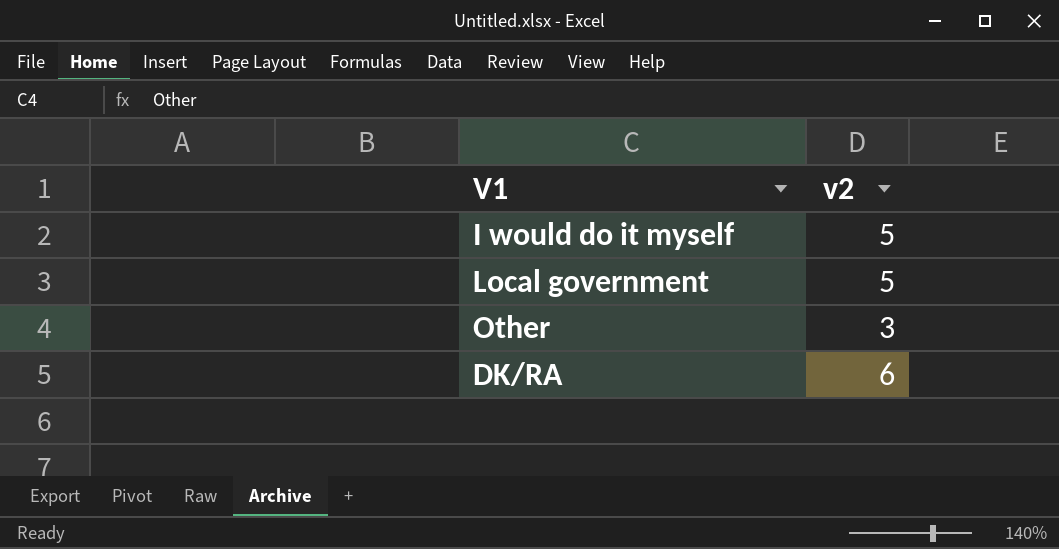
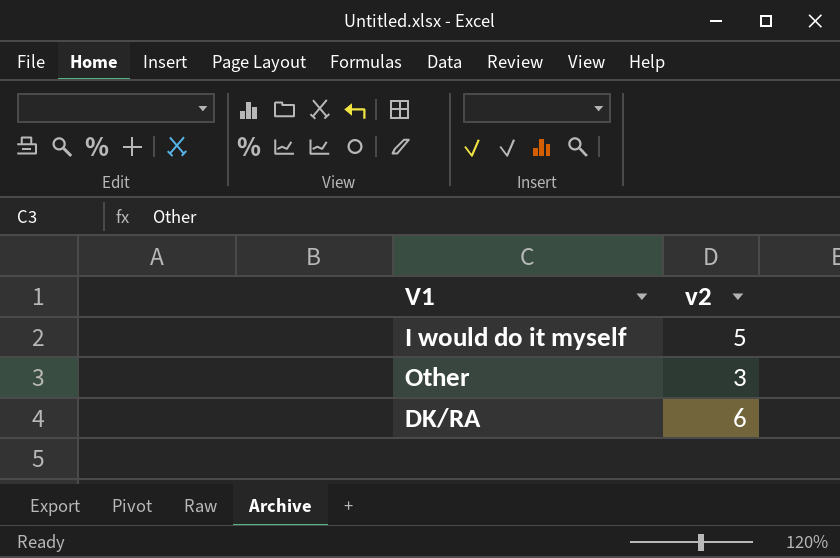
row Local government: 5 -> none

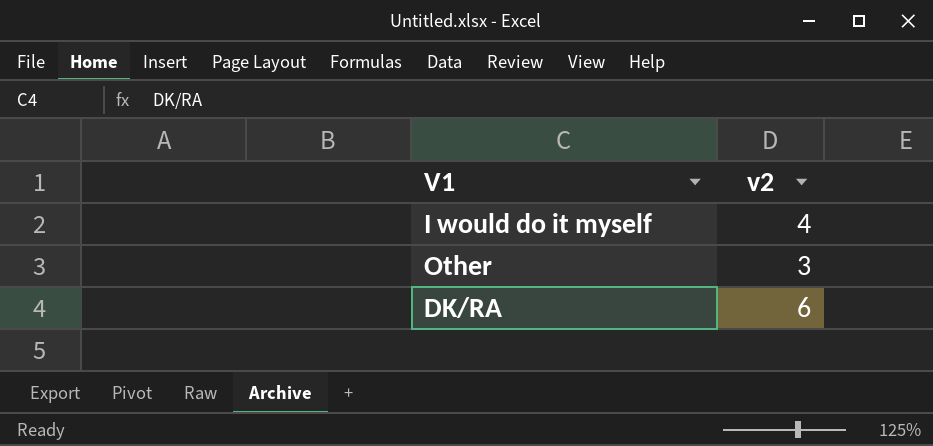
I would do it myself | v2: 5 -> 4

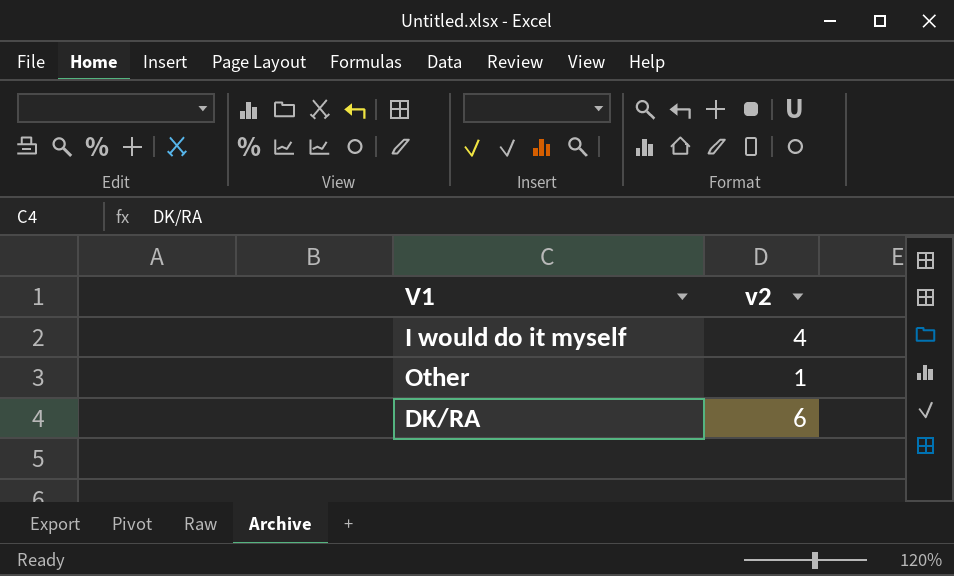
Other | v2: 3 -> 1

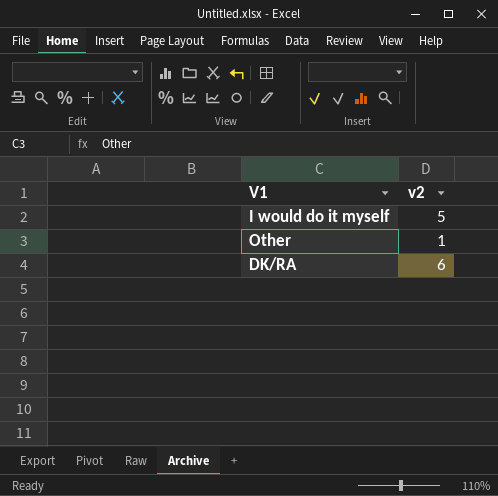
I would do it myself | v2: 4 -> 5

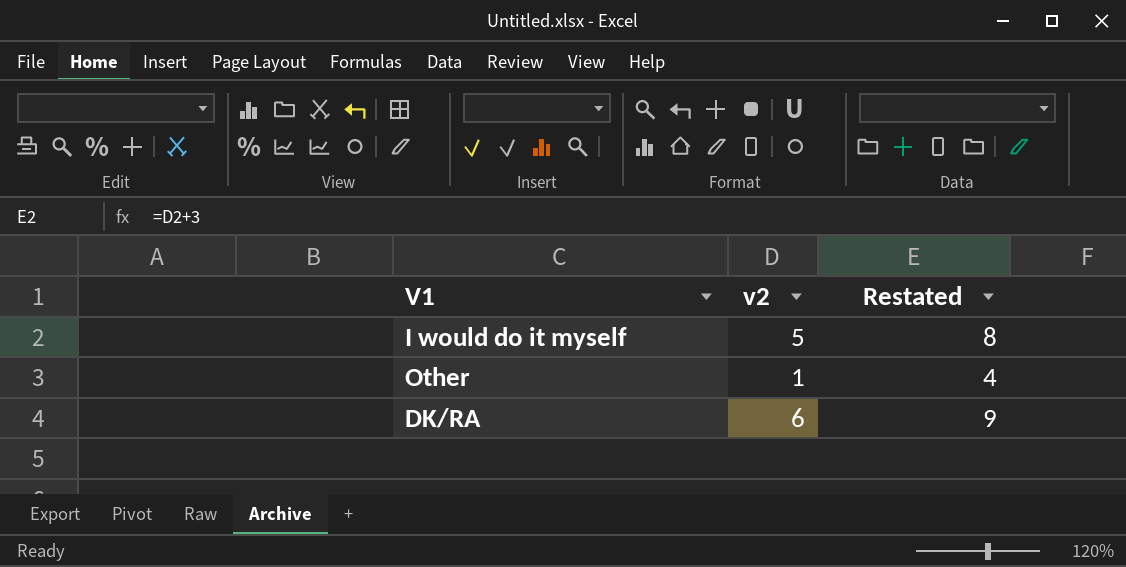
column Restated | formula: none -> [v2] + 3

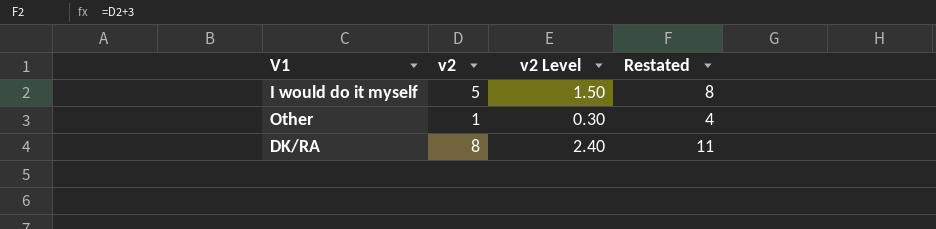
column v2 Level | formula: none -> [v2] * 0.3
DK/RA | v2: 6 -> 8
DK/RA | Restated: 9 -> 11

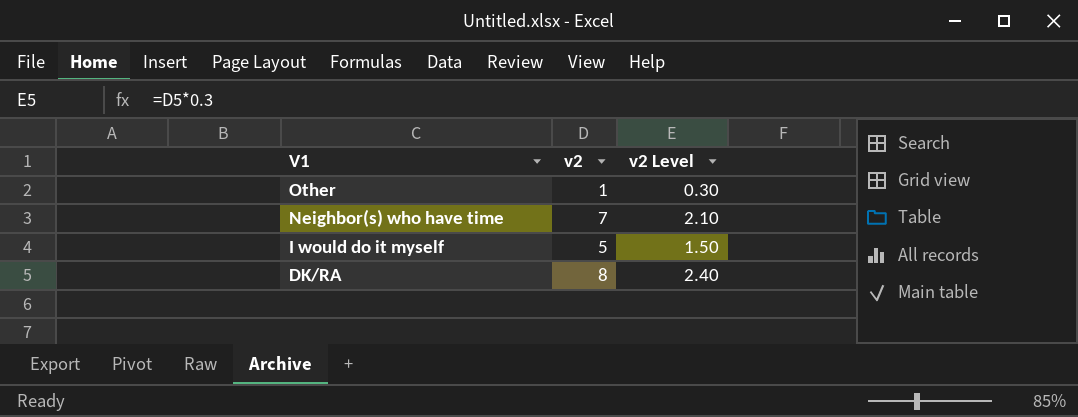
row order: none -> V1 descending
column Restated | formula: [v2] + 3 -> none
row Neighbor(s) who have time: none -> 7 | 2.10

